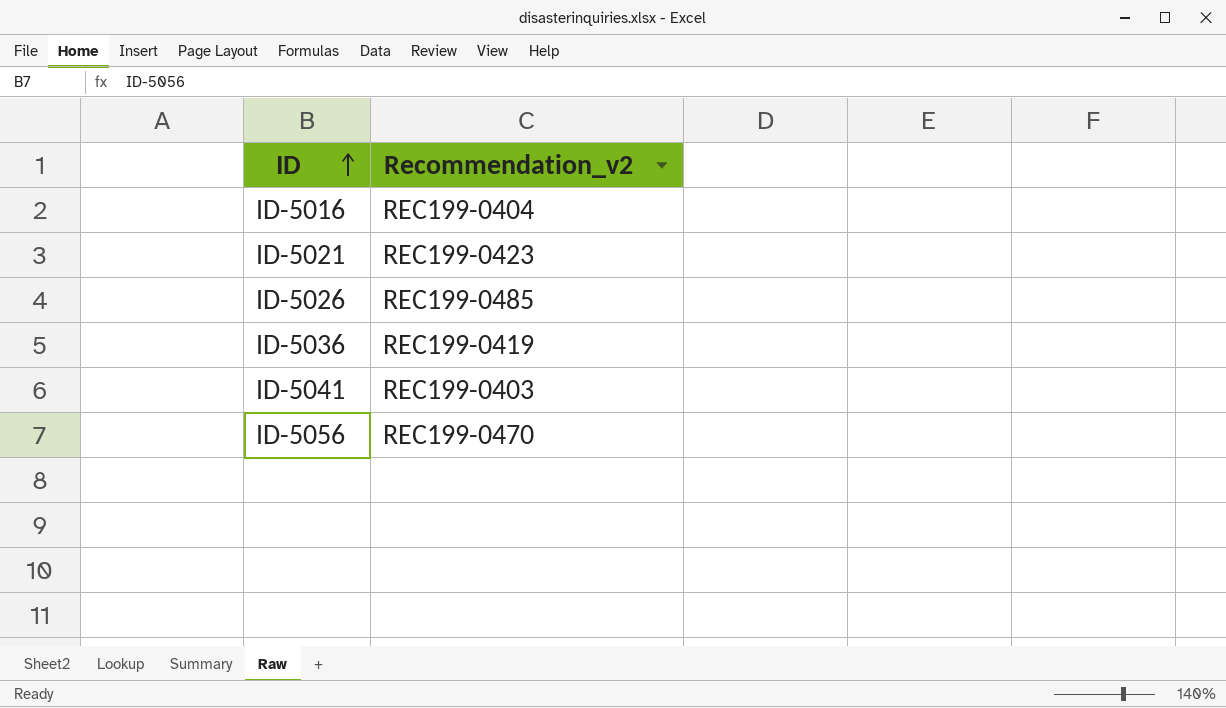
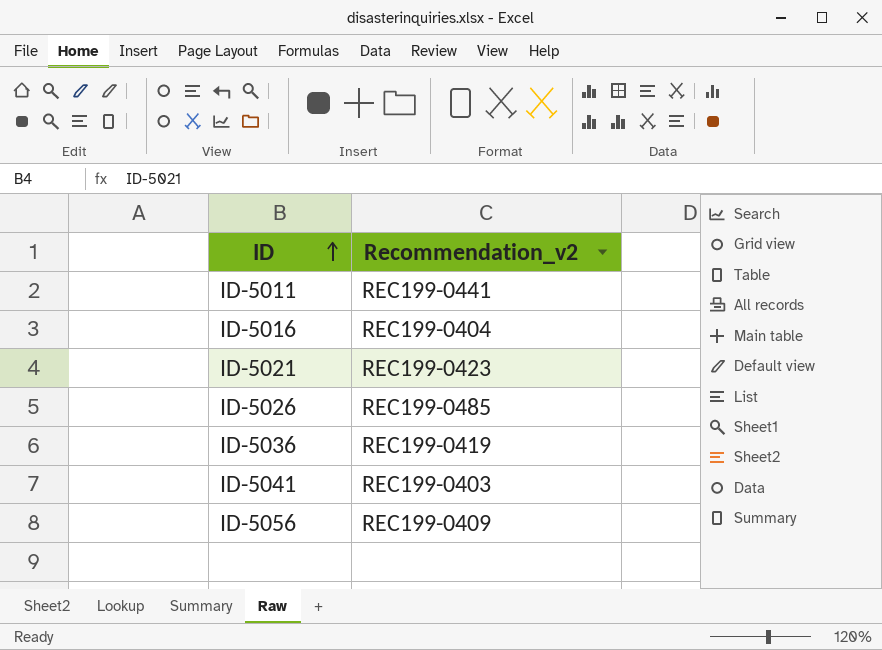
row ID-5011: none -> REC199-0441
ID-5056 | Recommendation_v2: REC199-0470 -> REC199-0409

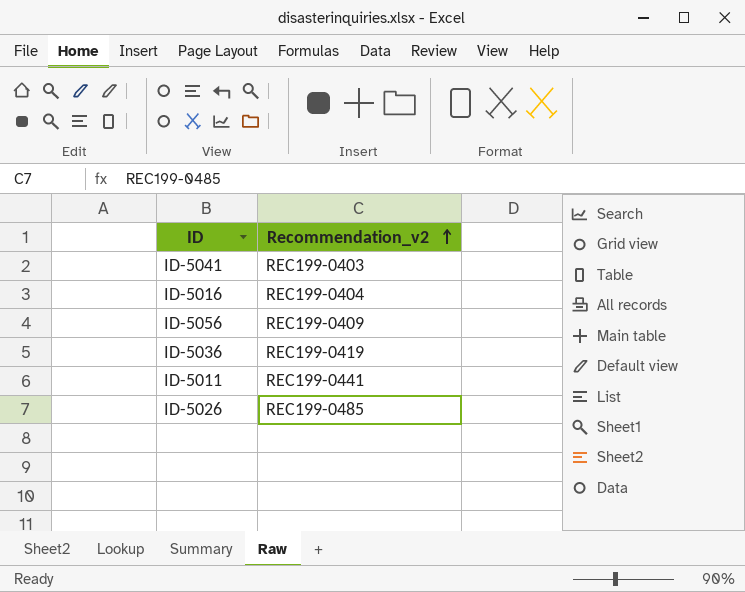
row order: ID ascending -> Recommendation_v2 ascending
row ID-5021: REC199-0423 -> none

